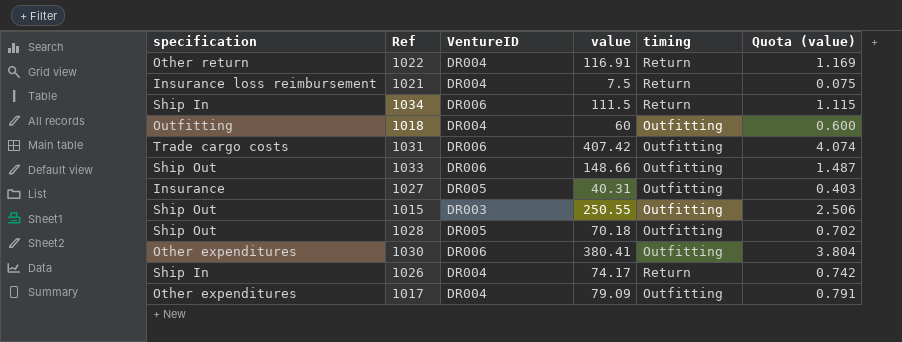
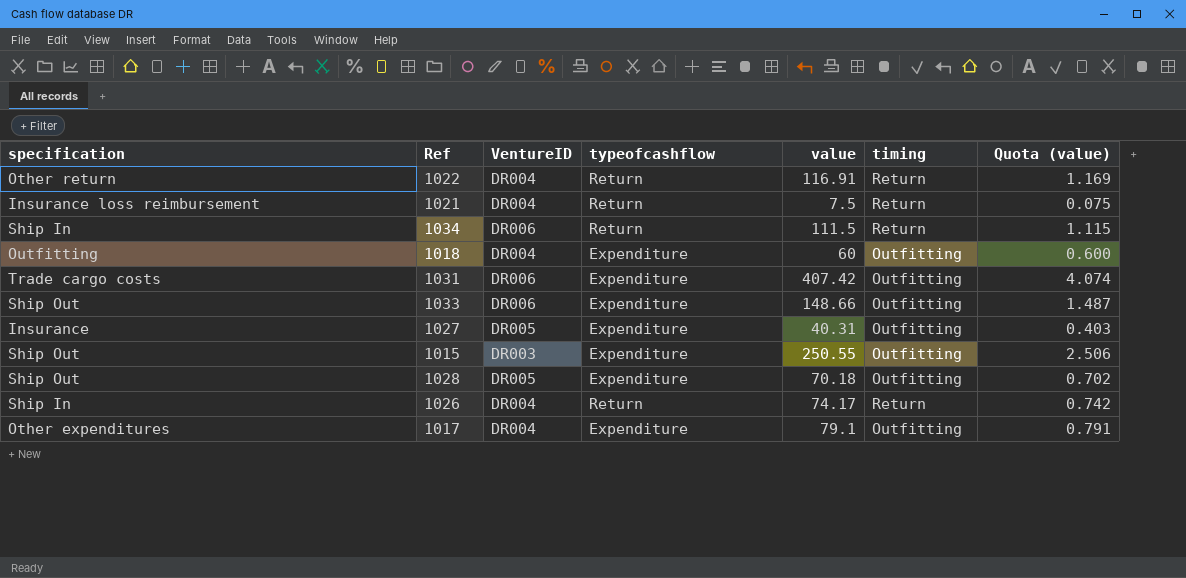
column typeofcashflow | position: none -> 4
row 1030: Other expenditures | DR006 | 380.41 | Outfitting | 3.804 -> none
1017 | value: 79.09 -> 79.1

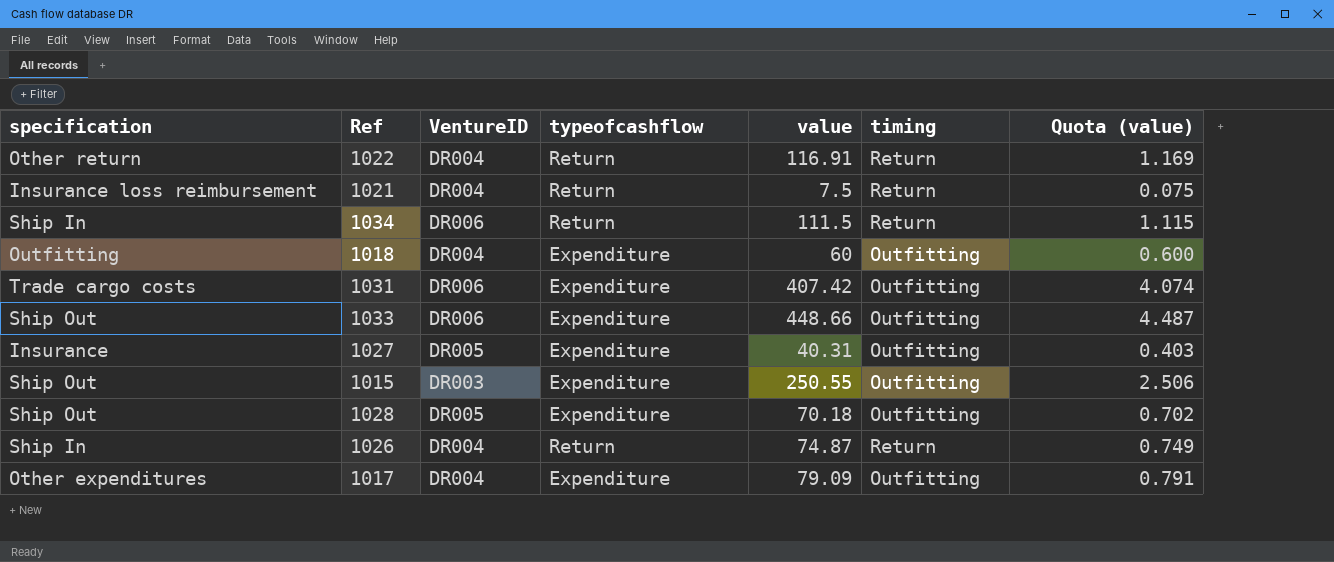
1033 | value: 148.66 -> 448.66
1033 | Quota (value): 1.487 -> 4.487
1026 | value: 74.17 -> 74.87
1026 | Quota (value): 0.742 -> 0.749
1017 | value: 79.1 -> 79.09

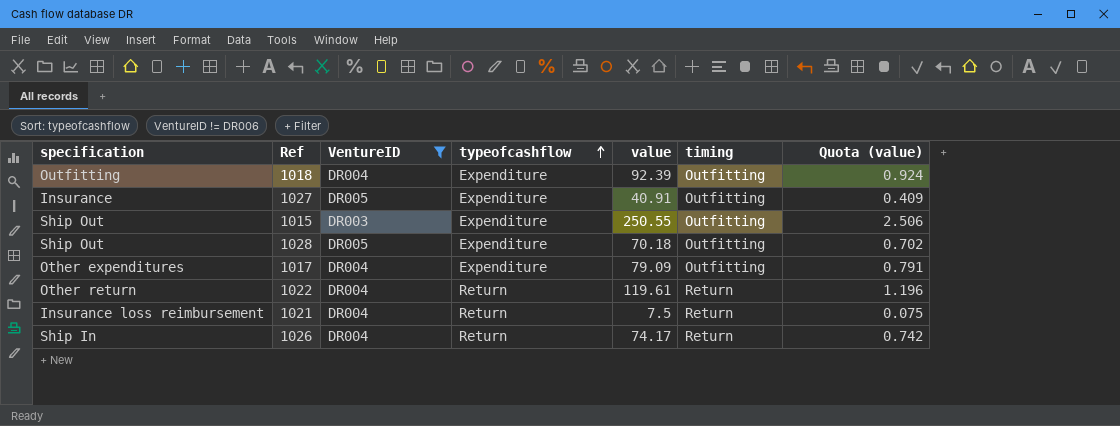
filter: none -> VentureID != DR006
row order: none -> typeofcashflow ascending
1018 | value: 60 -> 92.39
1018 | Quota (value): 0.600 -> 0.924
1027 | value: 40.31 -> 40.91
1027 | Quota (value): 0.403 -> 0.409
1022 | value: 116.91 -> 119.61
1022 | Quota (value): 1.169 -> 1.196
1026 | value: 74.87 -> 74.17
1026 | Quota (value): 0.749 -> 0.742

